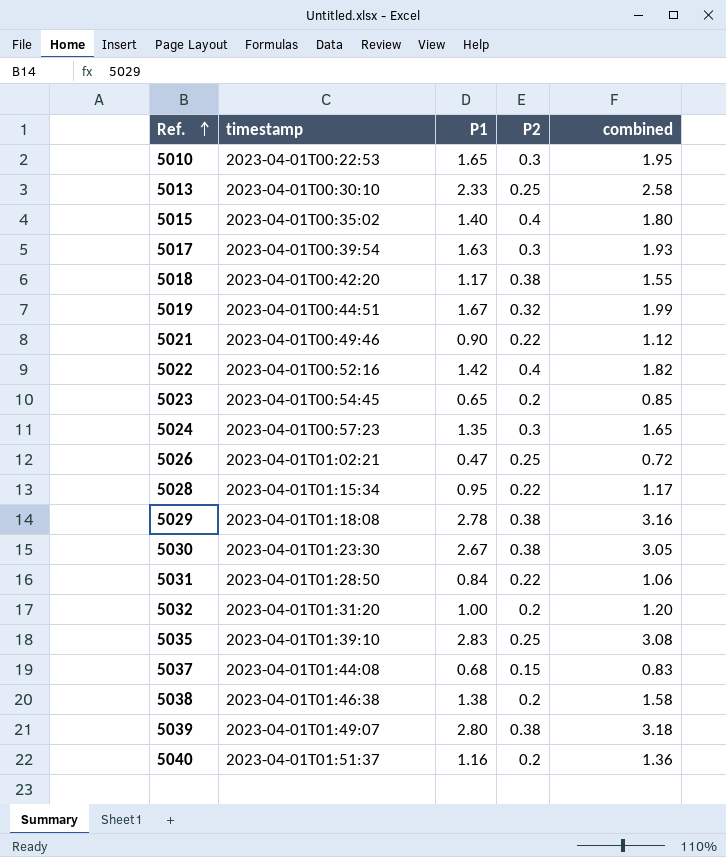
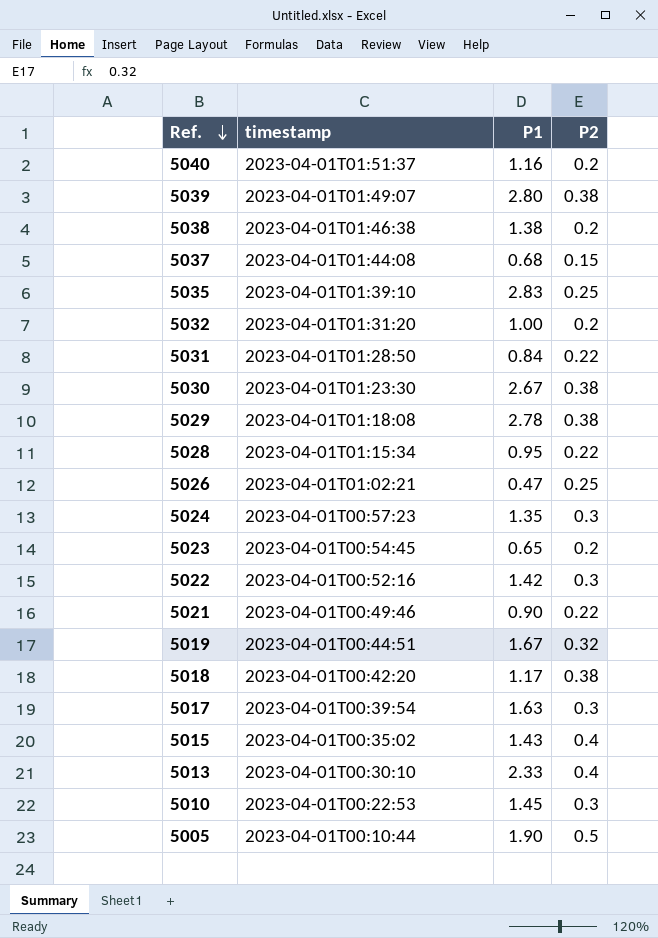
row order: Ref. ascending -> Ref. descending
column combined | formula: [P1] + [P2] -> none
5022 | P2: 0.4 -> 0.3
5015 | P1: 1.40 -> 1.43
5013 | P2: 0.25 -> 0.4
5010 | P1: 1.65 -> 1.45
row 5005: none -> 2023-04-01T00:10:44 | 1.90 | 0.5

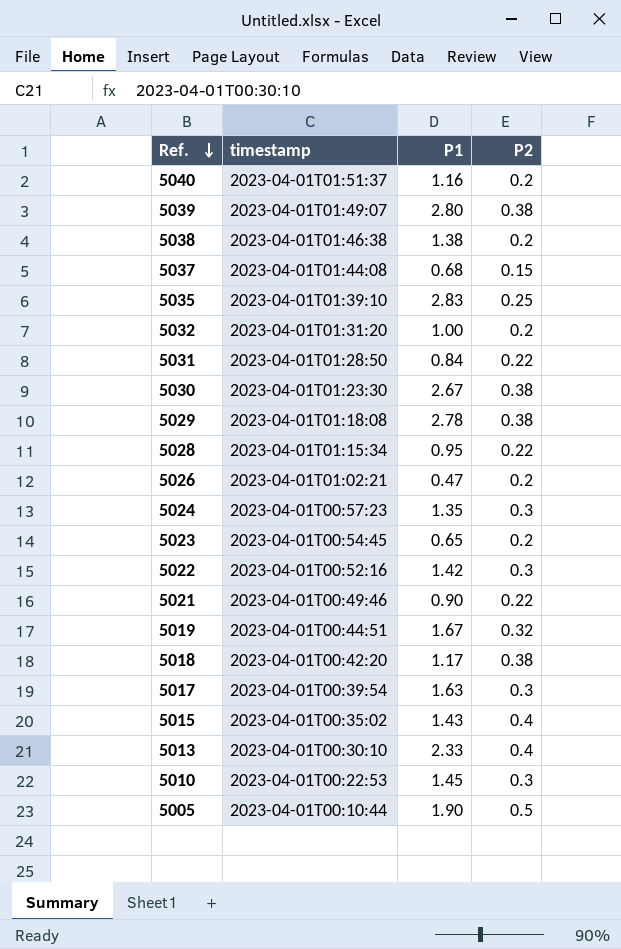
5026 | P2: 0.25 -> 0.2

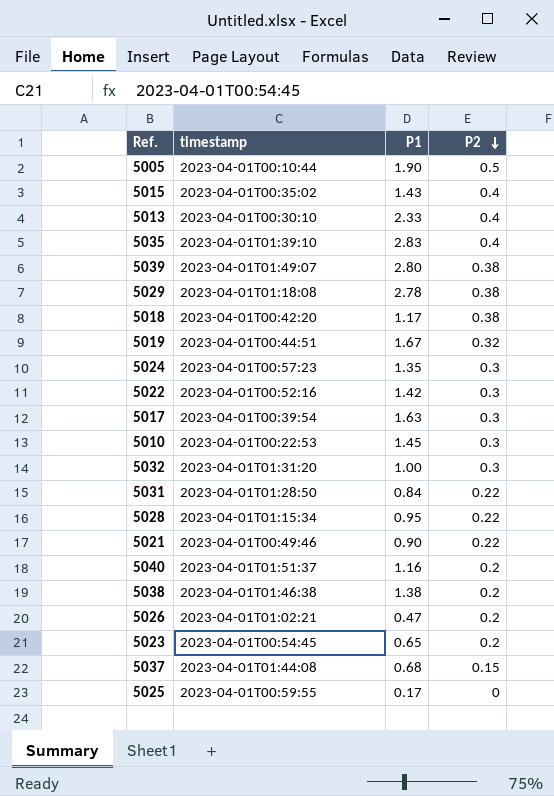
row order: Ref. descending -> P2 descending
row 5030: 2023-04-01T01:23:30 | 2.67 | 0.38 -> none
5035 | P2: 0.25 -> 0.4
5032 | P2: 0.2 -> 0.3
row 5025: none -> 2023-04-01T00:59:55 | 0.17 | 0

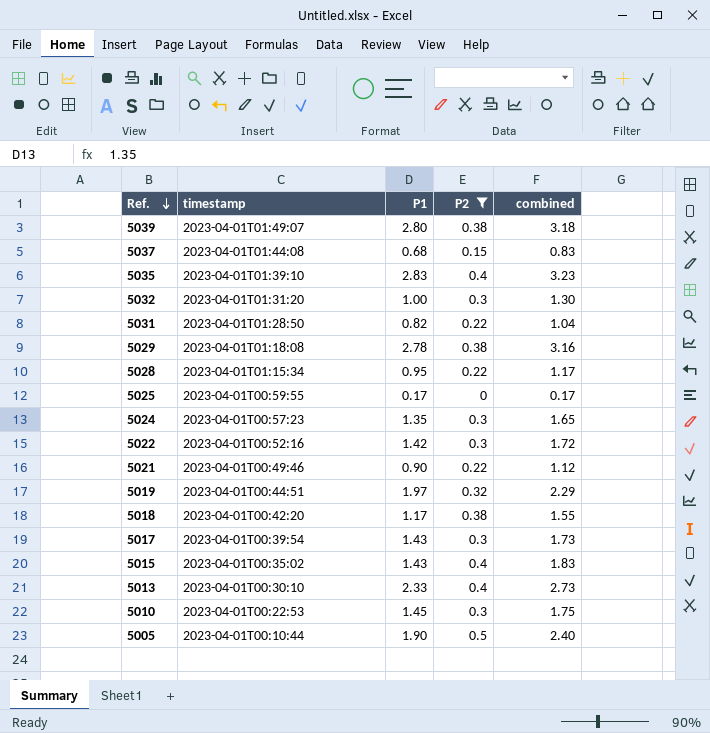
filter: none -> P2 != 0.2
row order: P2 descending -> Ref. descending
column combined | formula: none -> [P1] + [P2]
5031 | P1: 0.84 -> 0.82
5019 | P1: 1.67 -> 1.97
5017 | P1: 1.63 -> 1.43

